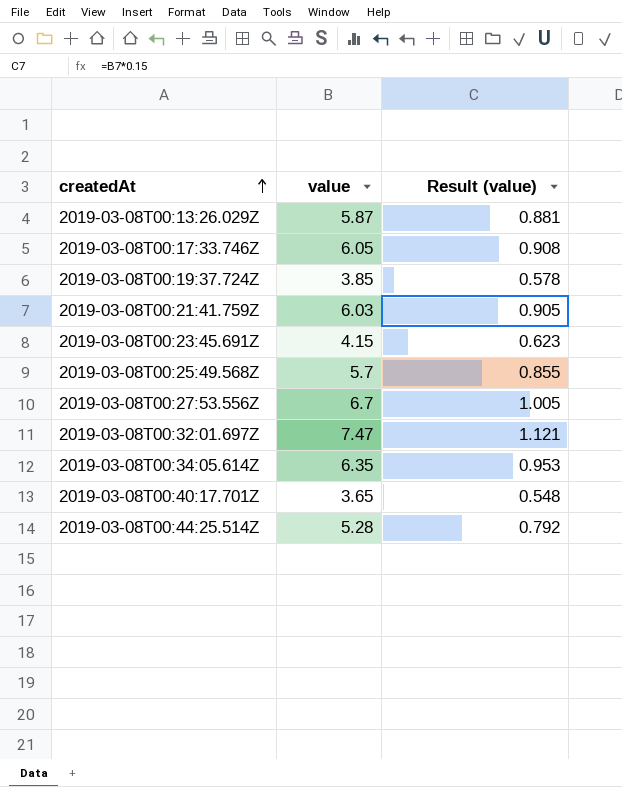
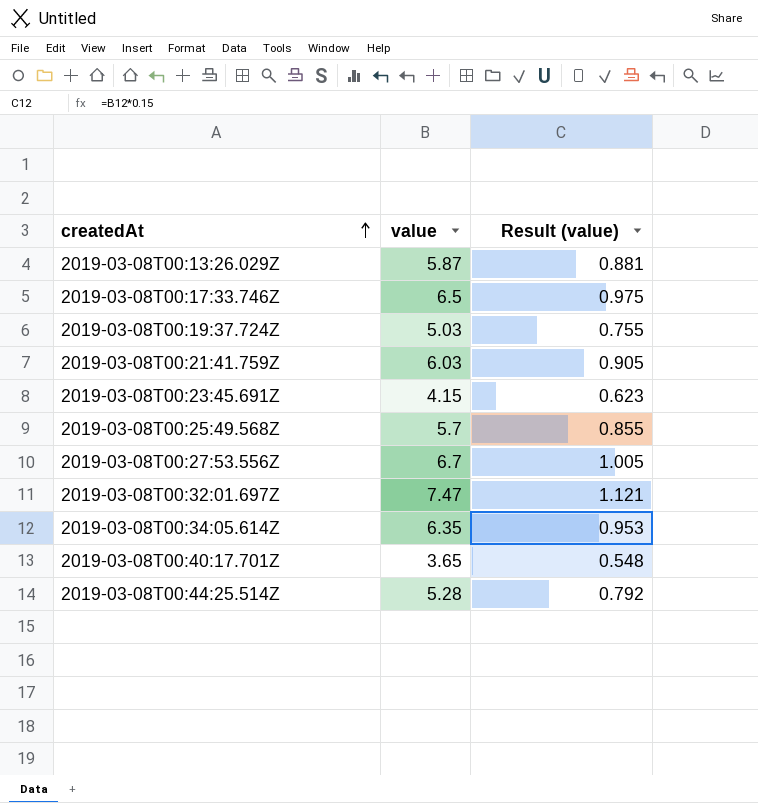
2019-03-08T00:17:33.746Z | value: 6.05 -> 6.5
2019-03-08T00:17:33.746Z | Result (value): 0.908 -> 0.975
2019-03-08T00:19:37.724Z | value: 3.85 -> 5.03
2019-03-08T00:19:37.724Z | Result (value): 0.578 -> 0.755

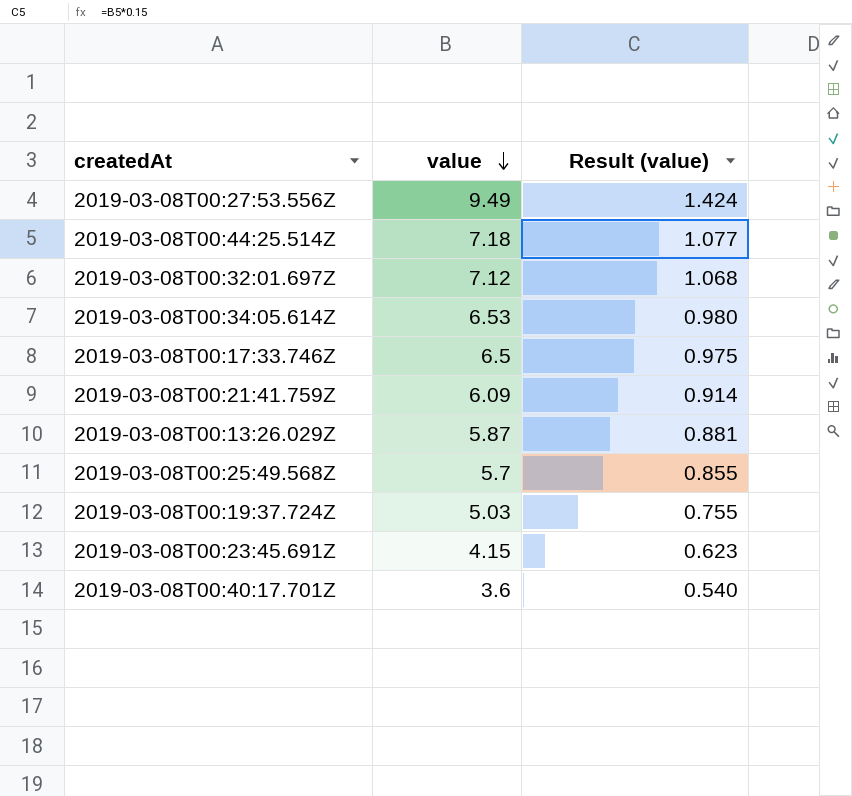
row order: createdAt ascending -> value descending
2019-03-08T00:27:53.556Z | value: 6.7 -> 9.49
2019-03-08T00:27:53.556Z | Result (value): 1.005 -> 1.424
2019-03-08T00:44:25.514Z | value: 5.28 -> 7.18
2019-03-08T00:44:25.514Z | Result (value): 0.792 -> 1.077
2019-03-08T00:32:01.697Z | value: 7.47 -> 7.12
2019-03-08T00:32:01.697Z | Result (value): 1.121 -> 1.068
2019-03-08T00:34:05.614Z | value: 6.35 -> 6.53
2019-03-08T00:34:05.614Z | Result (value): 0.953 -> 0.980
2019-03-08T00:21:41.759Z | value: 6.03 -> 6.09
2019-03-08T00:21:41.759Z | Result (value): 0.905 -> 0.914
2019-03-08T00:40:17.701Z | value: 3.65 -> 3.6
2019-03-08T00:40:17.701Z | Result (value): 0.548 -> 0.540

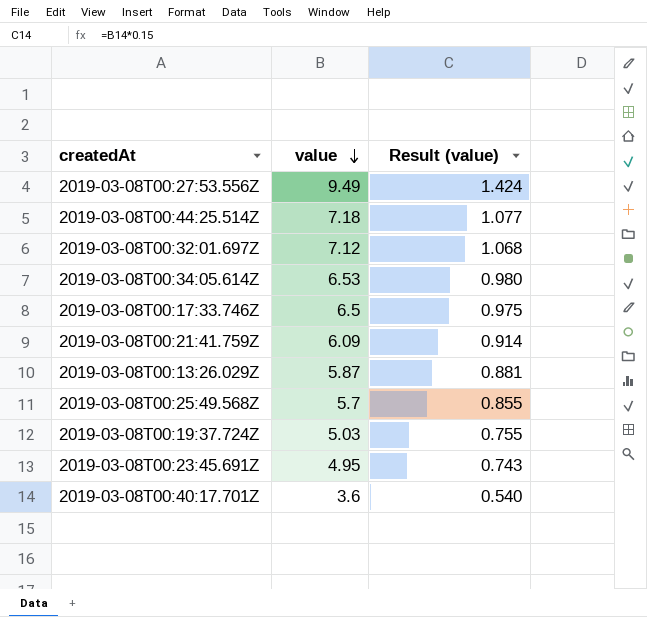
2019-03-08T00:23:45.691Z | value: 4.15 -> 4.95
2019-03-08T00:23:45.691Z | Result (value): 0.623 -> 0.743

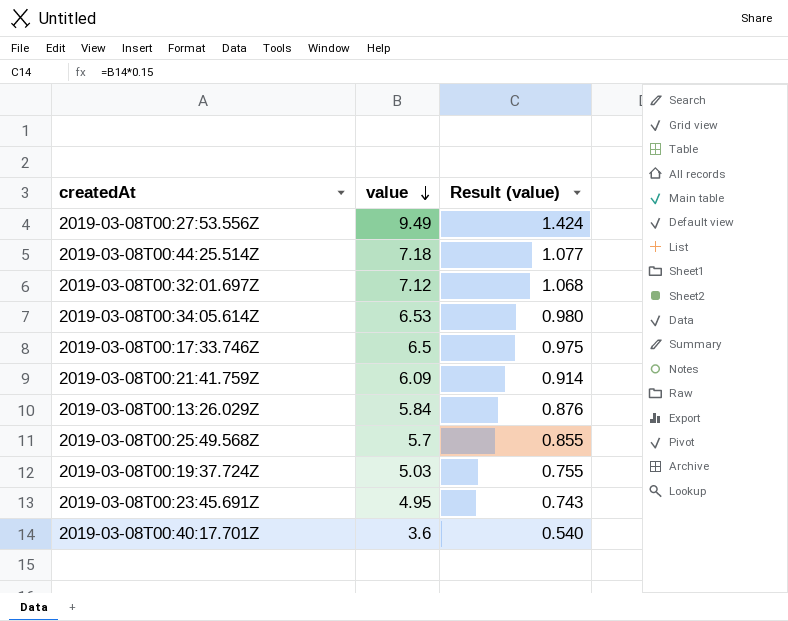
2019-03-08T00:13:26.029Z | value: 5.87 -> 5.84
2019-03-08T00:13:26.029Z | Result (value): 0.881 -> 0.876

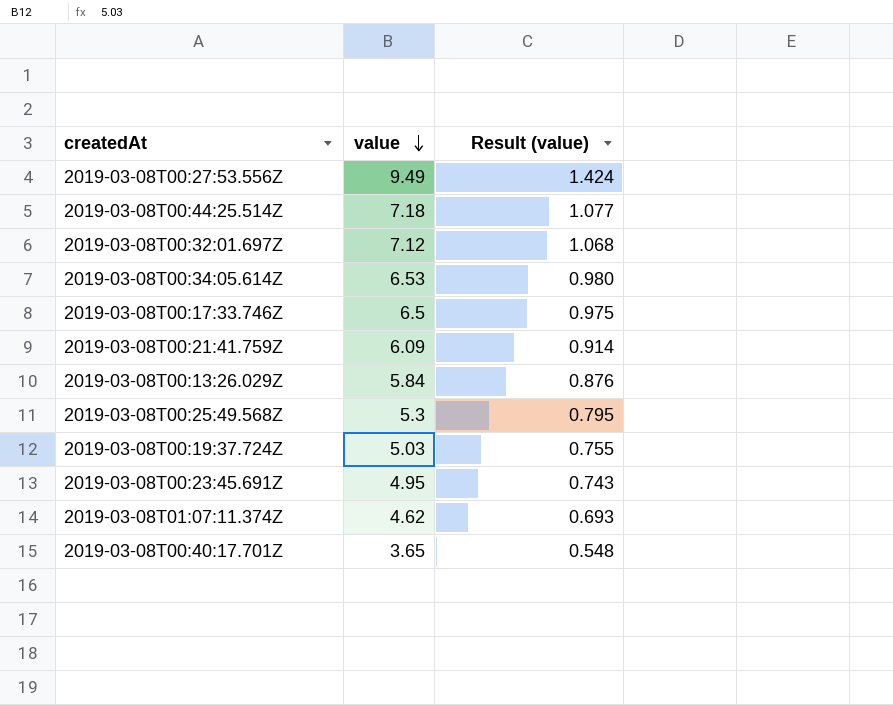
2019-03-08T00:25:49.568Z | value: 5.7 -> 5.3
2019-03-08T00:25:49.568Z | Result (value): 0.855 -> 0.795
row 2019-03-08T01:07:11.374Z: none -> 4.62 | 0.693
2019-03-08T00:40:17.701Z | value: 3.6 -> 3.65
2019-03-08T00:40:17.701Z | Result (value): 0.540 -> 0.548

